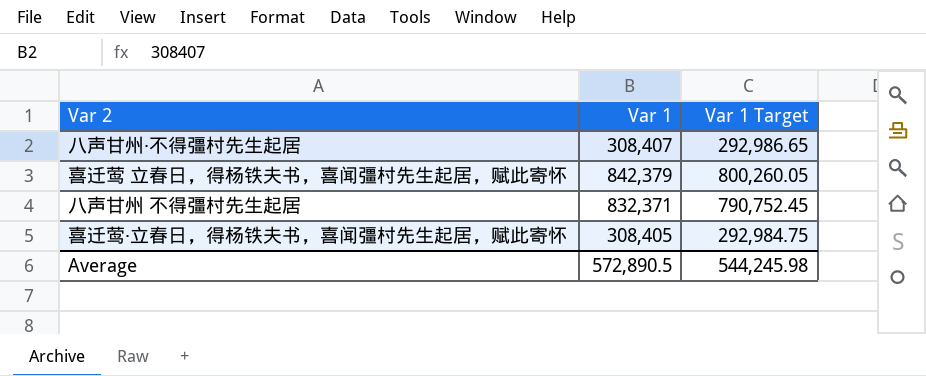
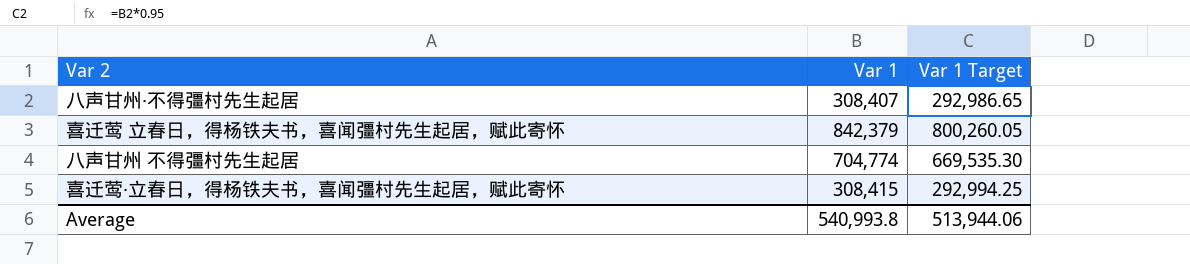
八声甘州 不得彊村先生起居 | Var 1: 832,371 -> 704,774
八声甘州 不得彊村先生起居 | Var 1 Target: 790,752.45 -> 669,535.30
喜迁莺·立春日，得杨铁夫书，喜闻彊村先生起居，赋此寄怀 | Var 1: 308,405 -> 308,415
喜迁莺·立春日，得杨铁夫书，喜闻彊村先生起居，赋此寄怀 | Var 1 Target: 292,984.75 -> 292,994.25
Average | Var 1: 572,890.5 -> 540,993.8
Average | Var 1 Target: 544,245.98 -> 513,944.06

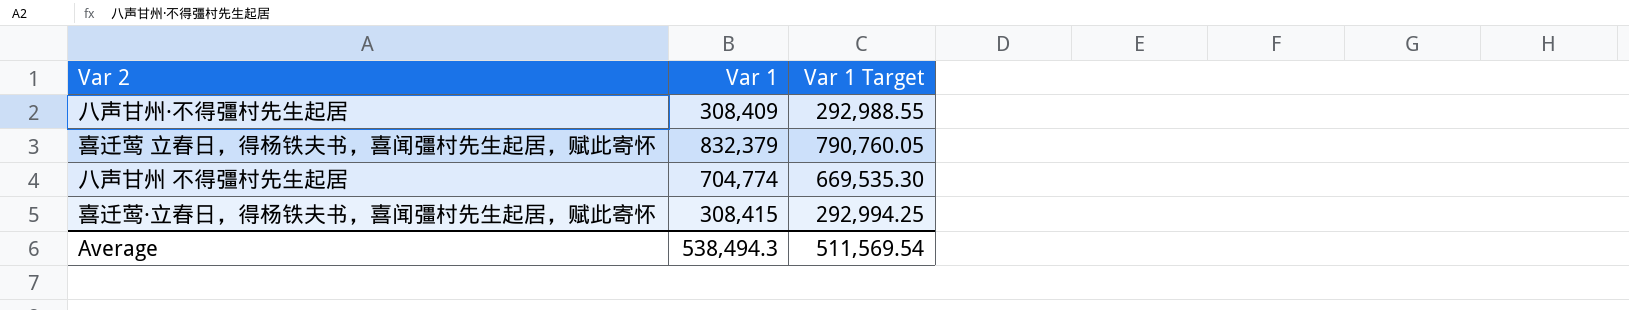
八声甘州·不得彊村先生起居 | Var 1: 308,407 -> 308,409
八声甘州·不得彊村先生起居 | Var 1 Target: 292,986.65 -> 292,988.55
喜迁莺 立春日，得杨铁夫书，喜闻彊村先生起居，赋此寄怀 | Var 1: 842,379 -> 832,379
喜迁莺 立春日，得杨铁夫书，喜闻彊村先生起居，赋此寄怀 | Var 1 Target: 800,260.05 -> 790,760.05
Average | Var 1: 540,993.8 -> 538,494.3
Average | Var 1 Target: 513,944.06 -> 511,569.54

